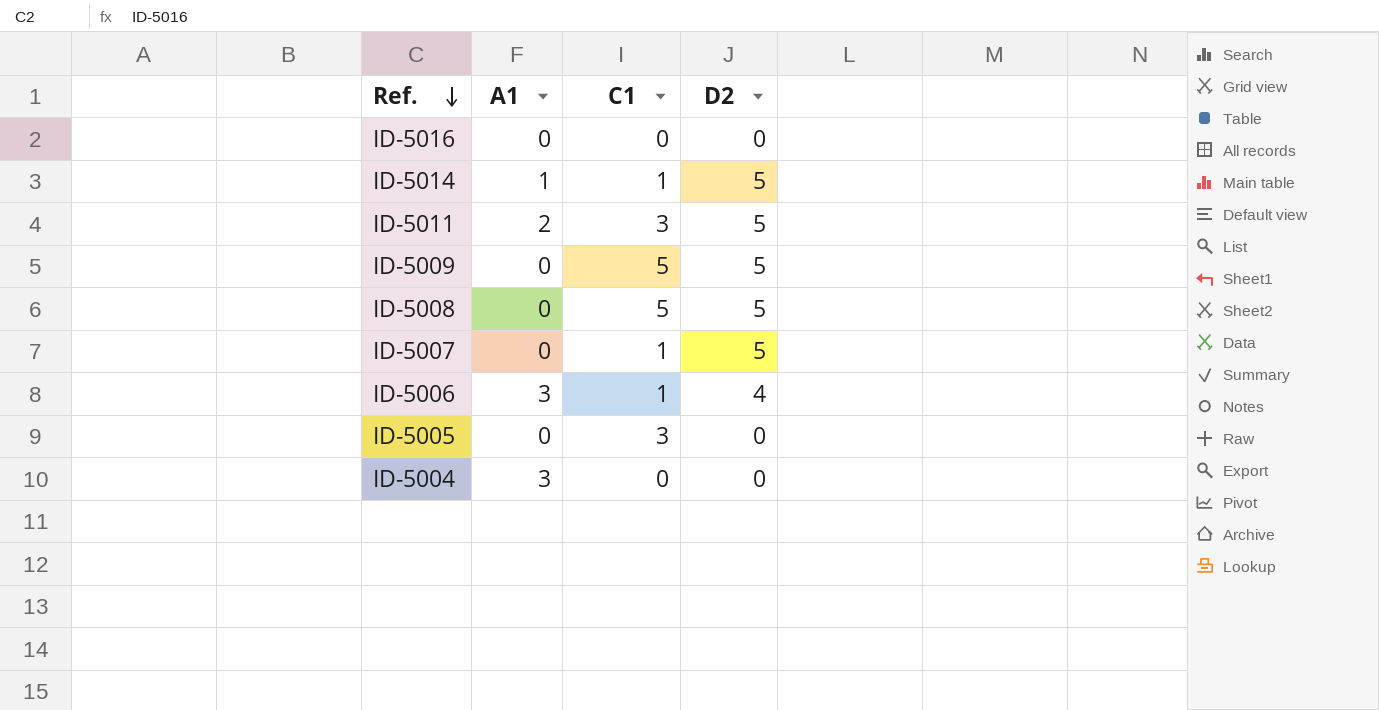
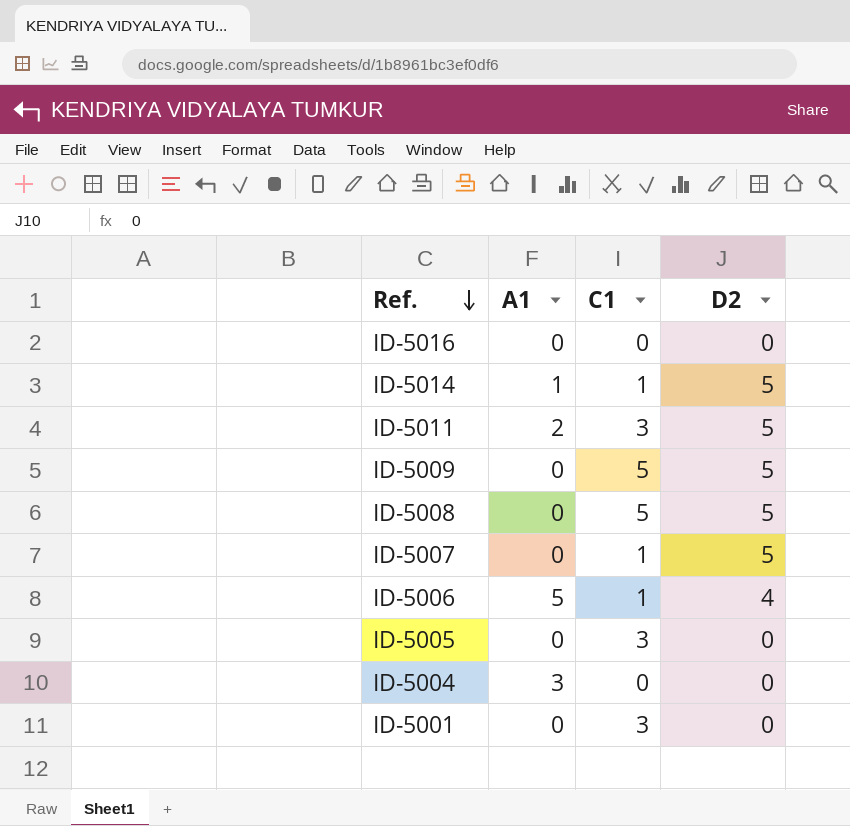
ID-5006 | A1: 3 -> 5
row ID-5001: none -> 0 | 3 | 0

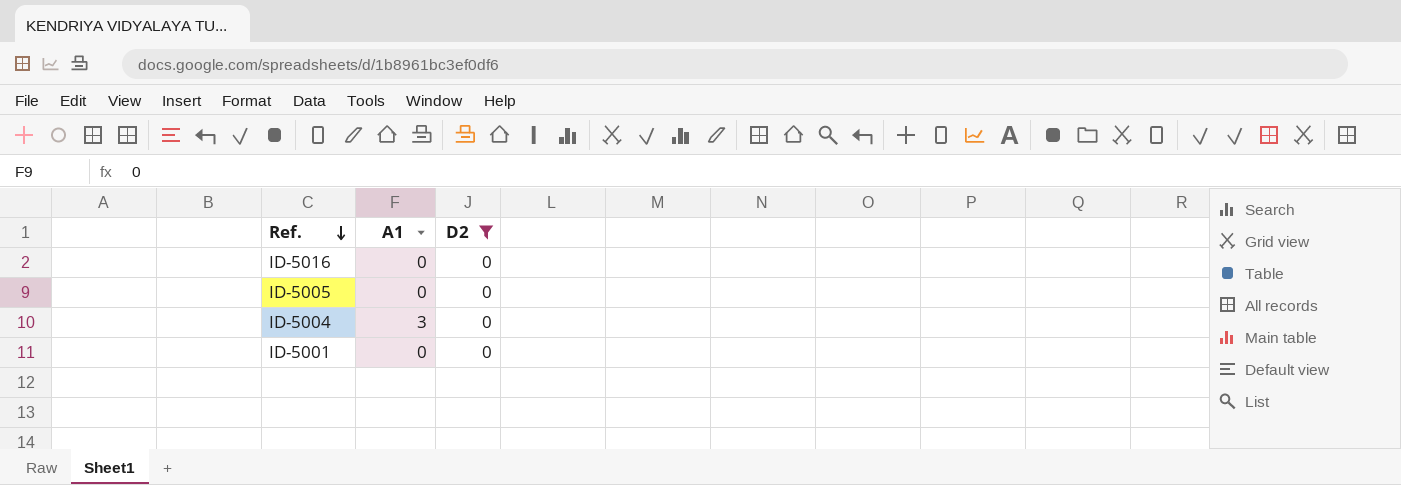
filter: none -> D2 = 0
column C1 | position: 3 -> none

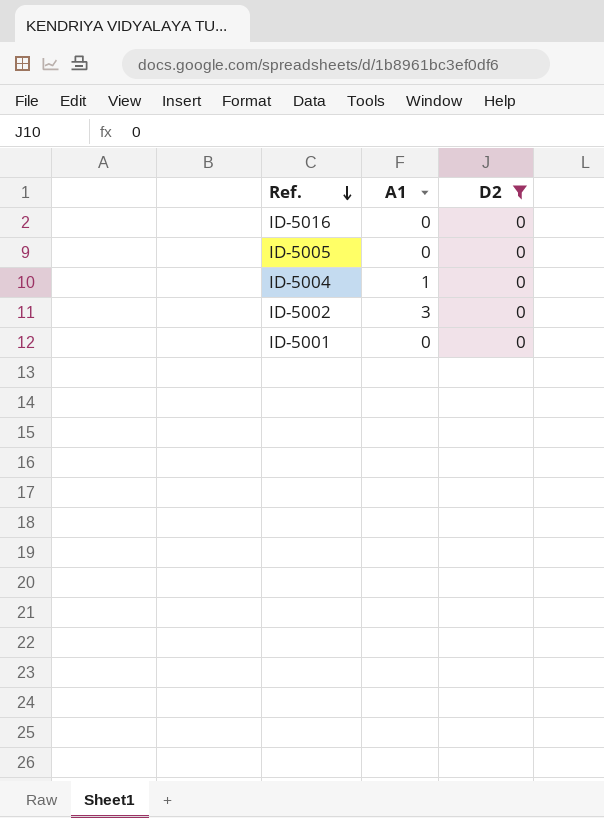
ID-5004 | A1: 3 -> 1
row ID-5002: none -> 3 | 0

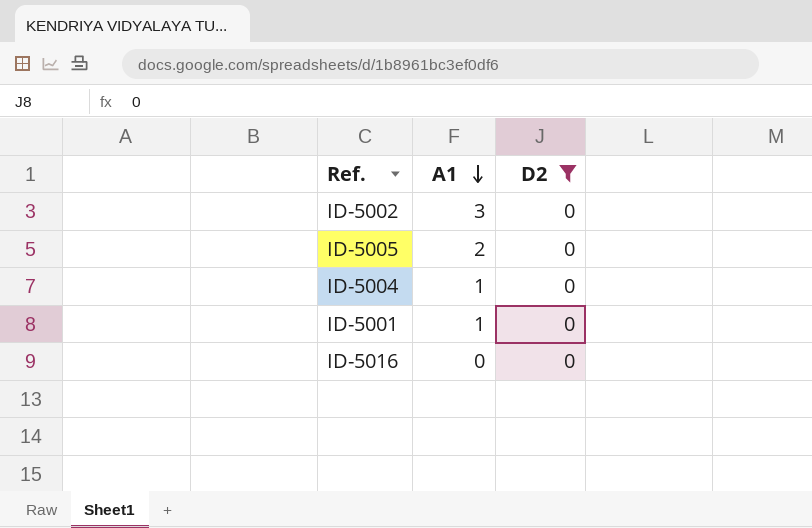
row order: Ref. descending -> A1 descending
ID-5005 | A1: 0 -> 2
ID-5001 | A1: 0 -> 1

